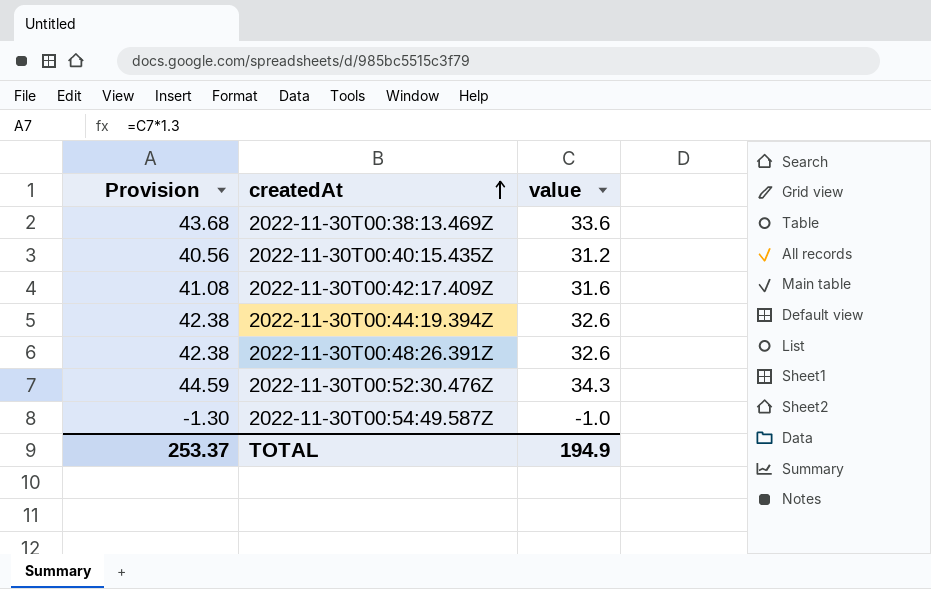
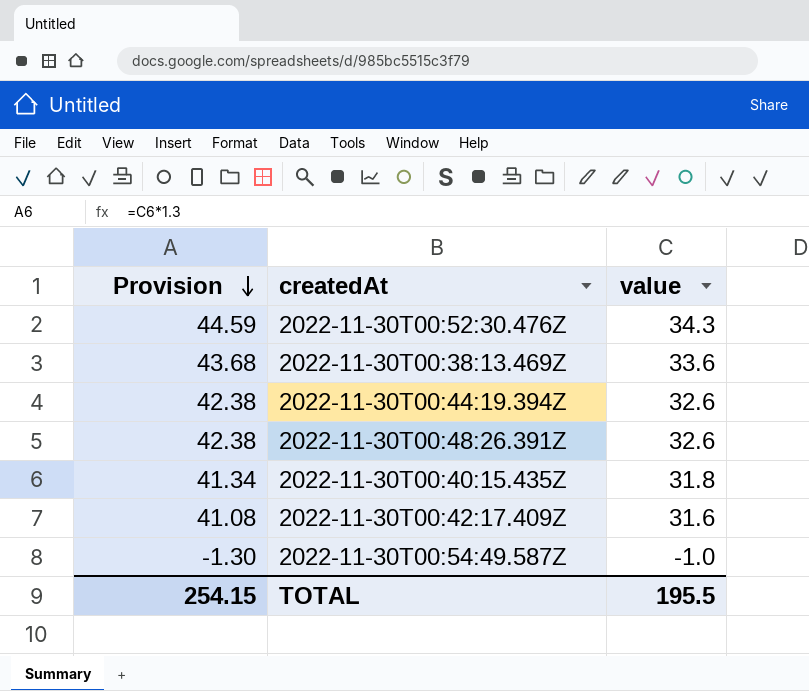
row order: createdAt ascending -> Provision descending
2022-11-30T00:40:15.435Z | Provision: 40.56 -> 41.34
2022-11-30T00:40:15.435Z | value: 31.2 -> 31.8
TOTAL | Provision: 253.37 -> 254.15
TOTAL | value: 194.9 -> 195.5

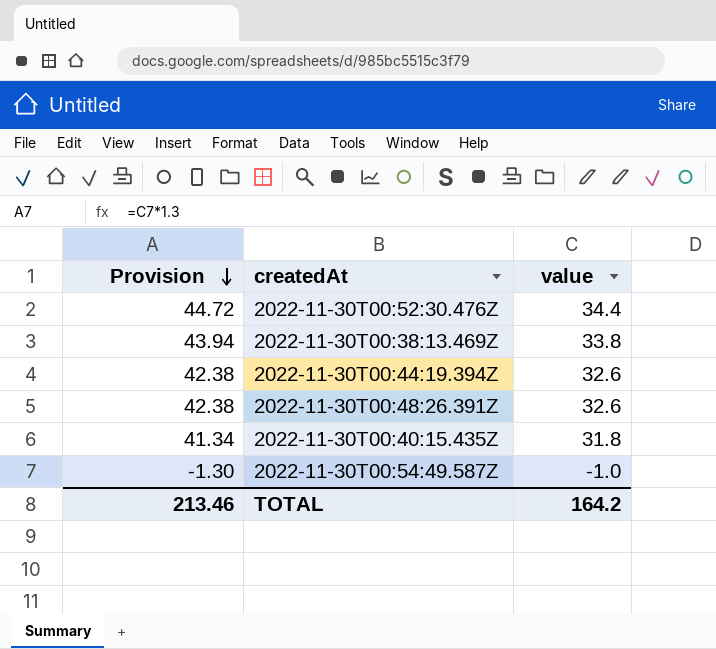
row 2022-11-30T00:42:17.409Z: 41.08 | 31.6 -> none
2022-11-30T00:52:30.476Z | Provision: 44.59 -> 44.72
2022-11-30T00:52:30.476Z | value: 34.3 -> 34.4
2022-11-30T00:38:13.469Z | Provision: 43.68 -> 43.94
2022-11-30T00:38:13.469Z | value: 33.6 -> 33.8
TOTAL | Provision: 254.15 -> 213.46
TOTAL | value: 195.5 -> 164.2

